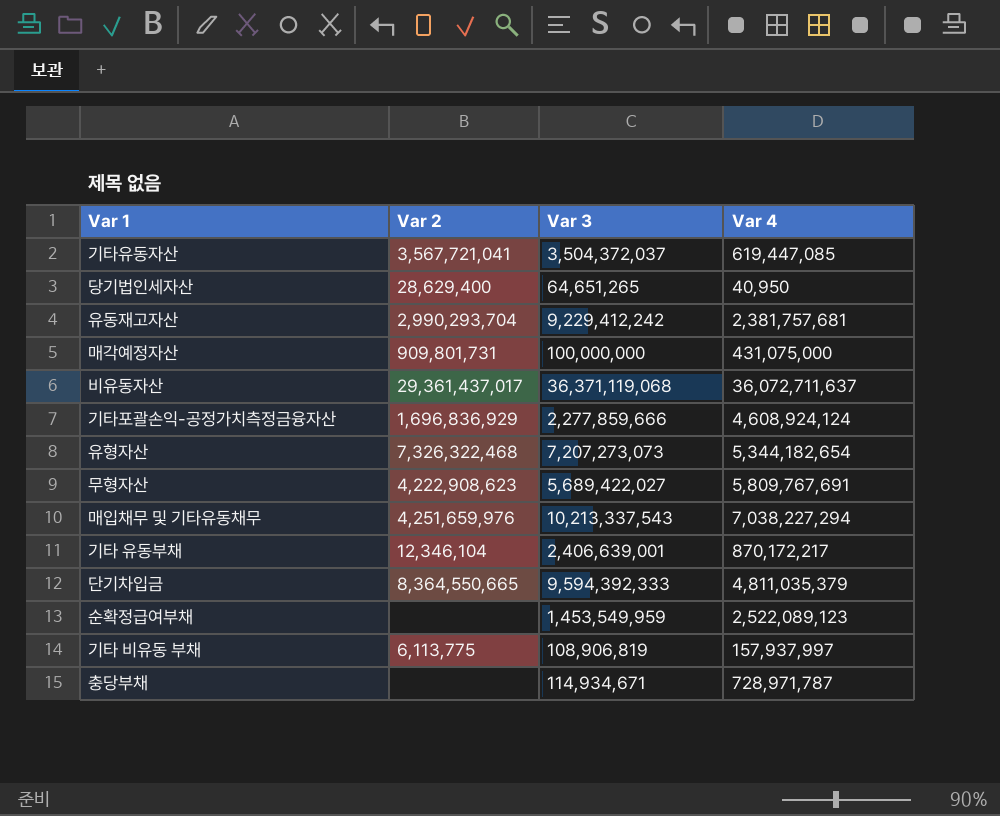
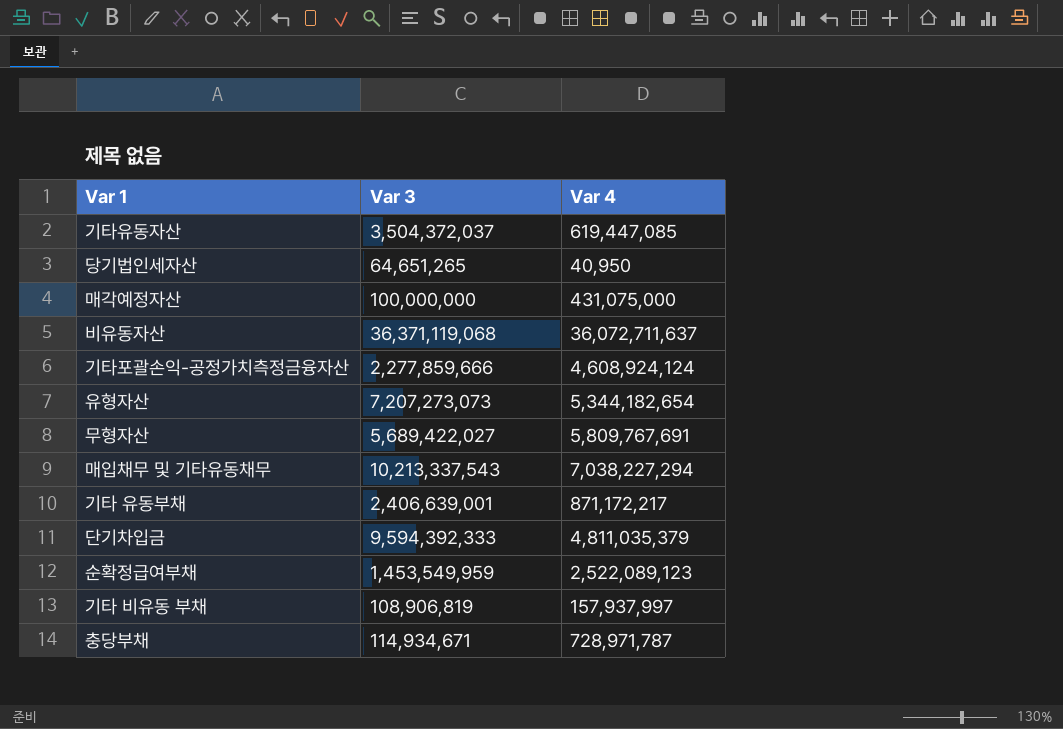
column Var 2 | position: 2 -> none
row 유동재고자산: 2,990,293,704 | 9,229,412,242 | 2,381,757,681 -> none
기타 유동부채 | Var 4: 870,172,217 -> 871,172,217

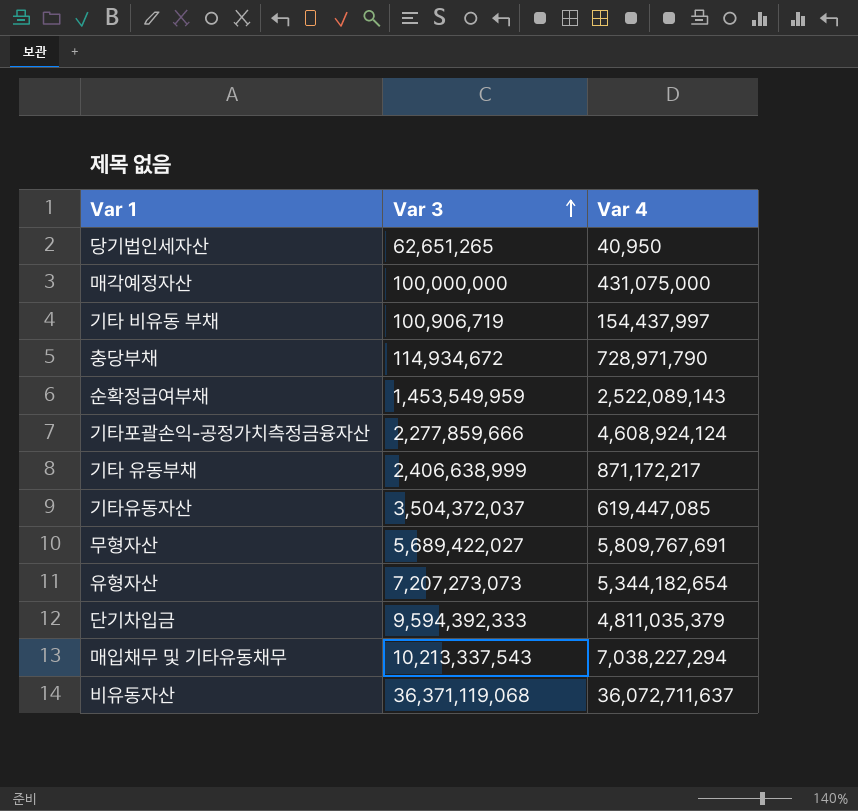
row order: none -> Var 3 ascending
당기법인세자산 | Var 3: 64,651,265 -> 62,651,265
기타 비유동 부채 | Var 3: 108,906,819 -> 100,906,719
기타 비유동 부채 | Var 4: 157,937,997 -> 154,437,997
충당부채 | Var 3: 114,934,671 -> 114,934,672
충당부채 | Var 4: 728,971,787 -> 728,971,790
순확정급여부채 | Var 4: 2,522,089,123 -> 2,522,089,143
기타 유동부채 | Var 3: 2,406,639,001 -> 2,406,638,999

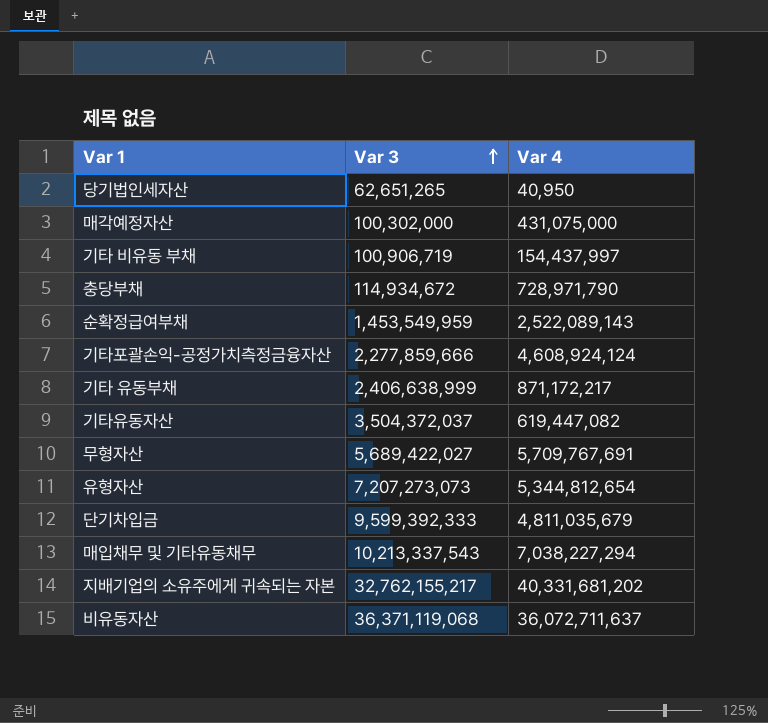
매각예정자산 | Var 3: 100,000,000 -> 100,302,000
기타유동자산 | Var 4: 619,447,085 -> 619,447,082
무형자산 | Var 4: 5,809,767,691 -> 5,709,767,691
유형자산 | Var 4: 5,344,182,654 -> 5,344,812,654
단기차입금 | Var 3: 9,594,392,333 -> 9,599,392,333
단기차입금 | Var 4: 4,811,035,379 -> 4,811,035,679
row 지배기업의 소유주에게 귀속되는 자본: none -> 32,762,155,217 | 40,331,681,202

